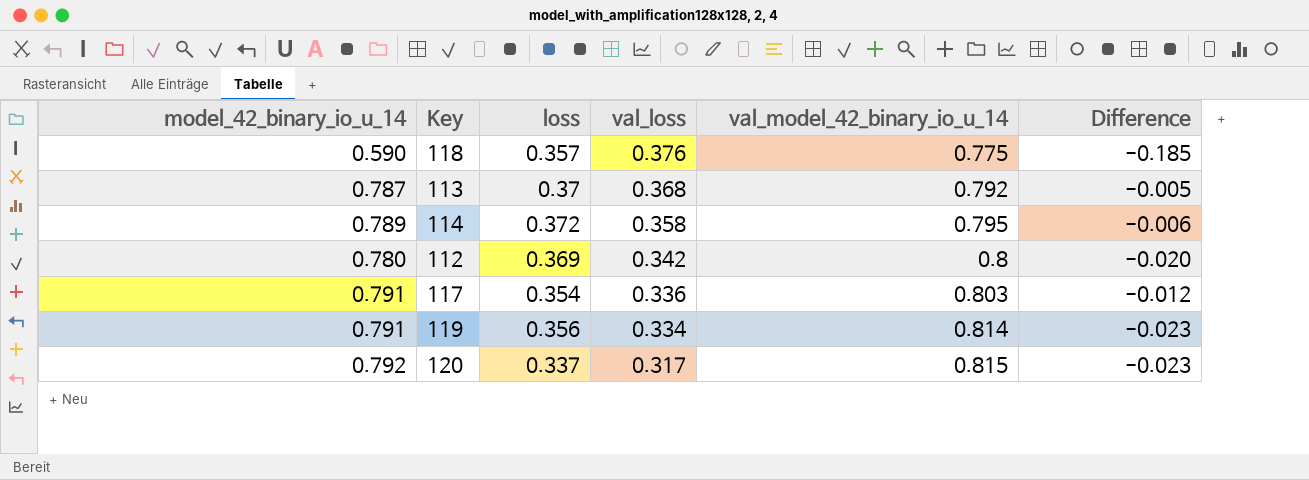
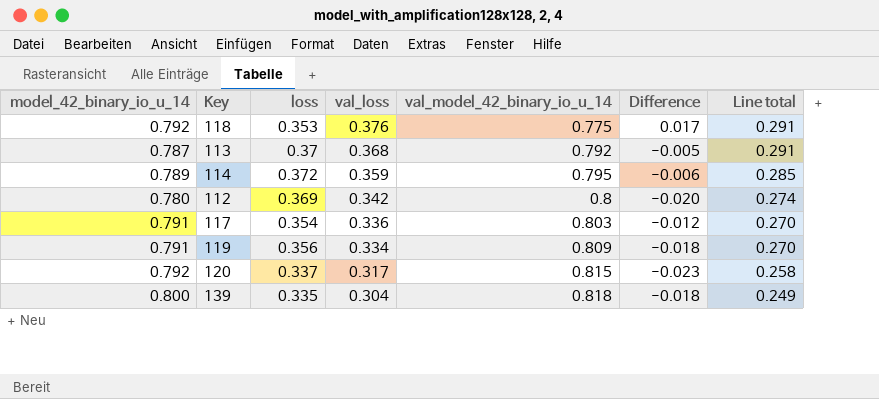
column Line total | formula: none -> [val_loss] * [val_model_42_binary_io_u_14]
118 | model_42_binary_io_u_14: 0.590 -> 0.792
118 | loss: 0.357 -> 0.353
118 | Difference: -0.185 -> 0.017
114 | val_loss: 0.358 -> 0.359
119 | val_model_42_binary_io_u_14: 0.814 -> 0.809
119 | Difference: -0.023 -> -0.018
row 139: none -> 0.800 | 0.335 | 0.304 | 0.818 | -0.018 | 0.249

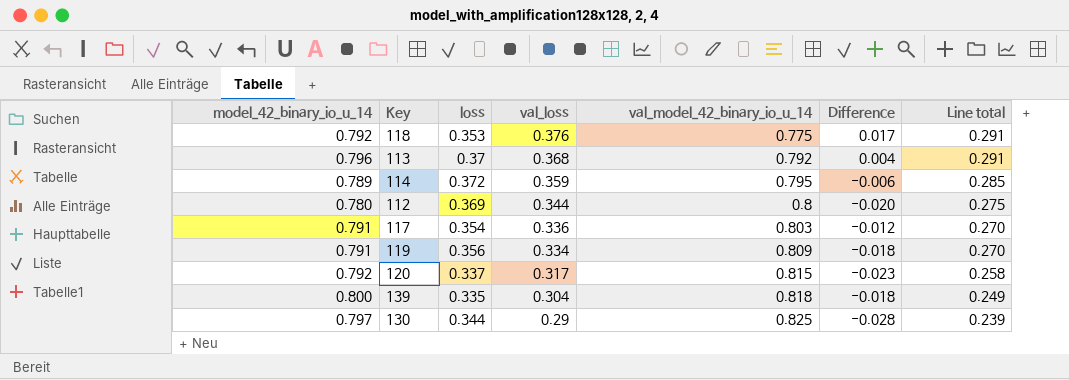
113 | model_42_binary_io_u_14: 0.787 -> 0.796
113 | Difference: -0.005 -> 0.004
112 | val_loss: 0.342 -> 0.344
112 | Line total: 0.274 -> 0.275
row 130: none -> 0.797 | 0.344 | 0.29 | 0.825 | -0.028 | 0.239

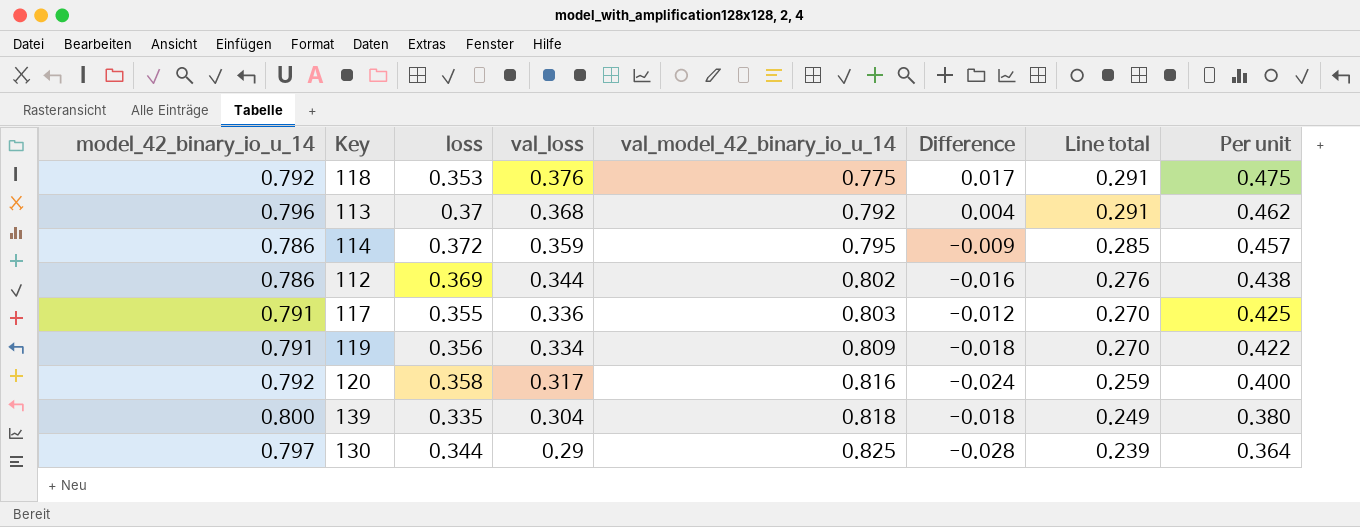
column Per unit | formula: none -> [val_loss] / [model_42_binary_io_u_14]
114 | model_42_binary_io_u_14: 0.789 -> 0.786
114 | Difference: -0.006 -> -0.009
112 | model_42_binary_io_u_14: 0.780 -> 0.786
112 | val_model_42_binary_io_u_14: 0.8 -> 0.802
112 | Difference: -0.020 -> -0.016
112 | Line total: 0.275 -> 0.276
117 | loss: 0.354 -> 0.355
120 | loss: 0.337 -> 0.358
120 | val_model_42_binary_io_u_14: 0.815 -> 0.816
120 | Difference: -0.023 -> -0.024
120 | Line total: 0.258 -> 0.259

